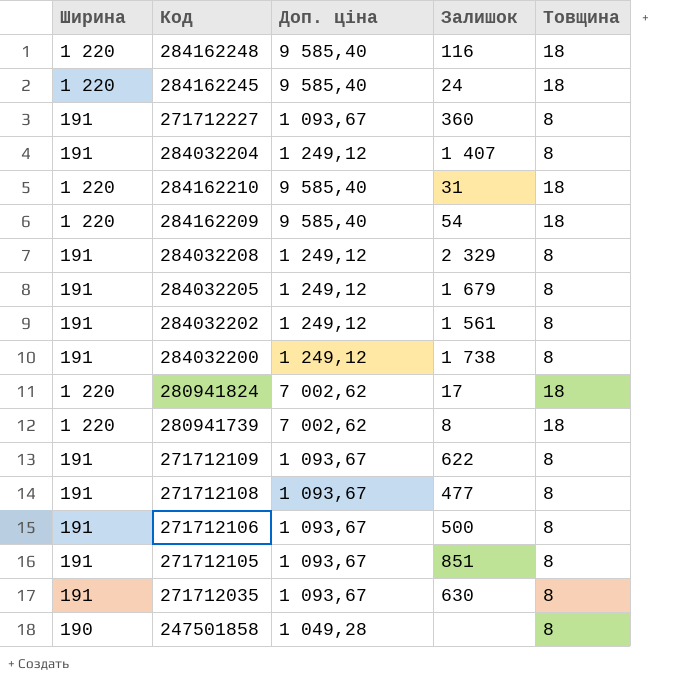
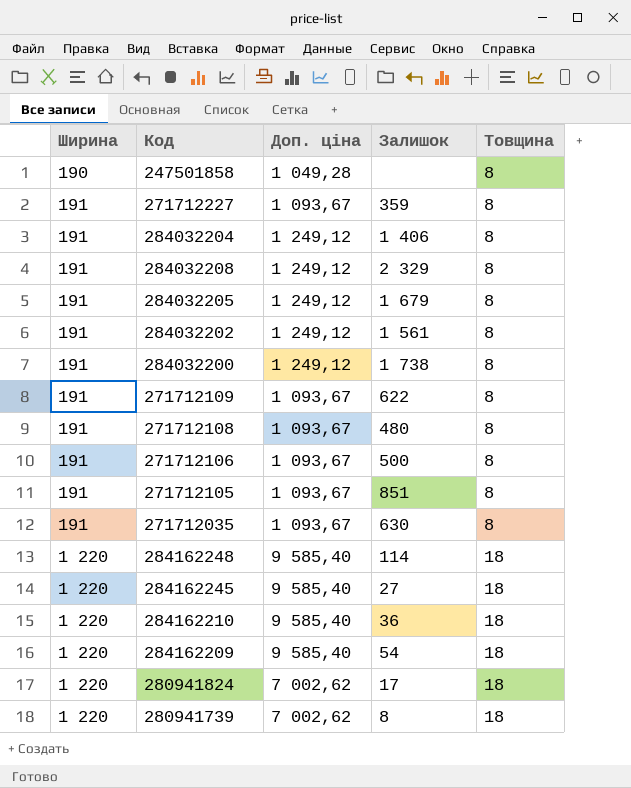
row order: none -> Ширина ascending
271712227 | Залишок: 360 -> 359
284032204 | Залишок: 1 407 -> 1 406
271712108 | Залишок: 477 -> 480
284162248 | Залишок: 116 -> 114
284162245 | Залишок: 24 -> 27
284162210 | Залишок: 31 -> 36

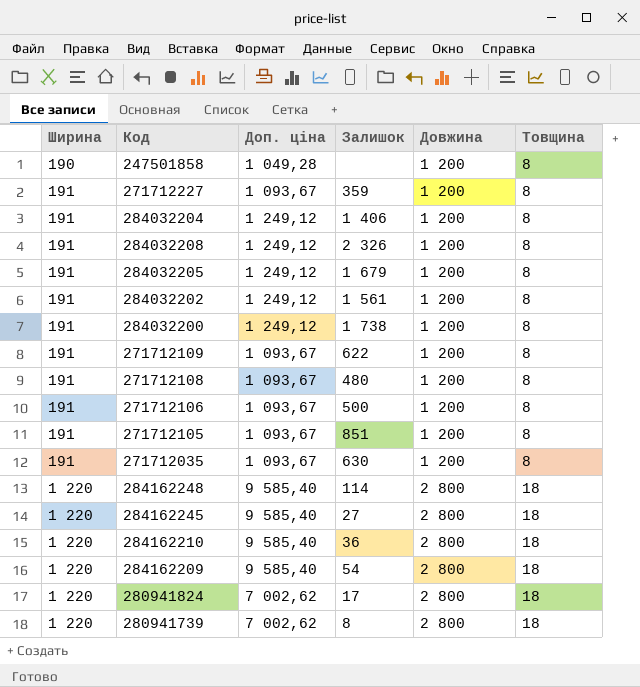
column Довжина | position: none -> 5
284032208 | Залишок: 2 329 -> 2 326

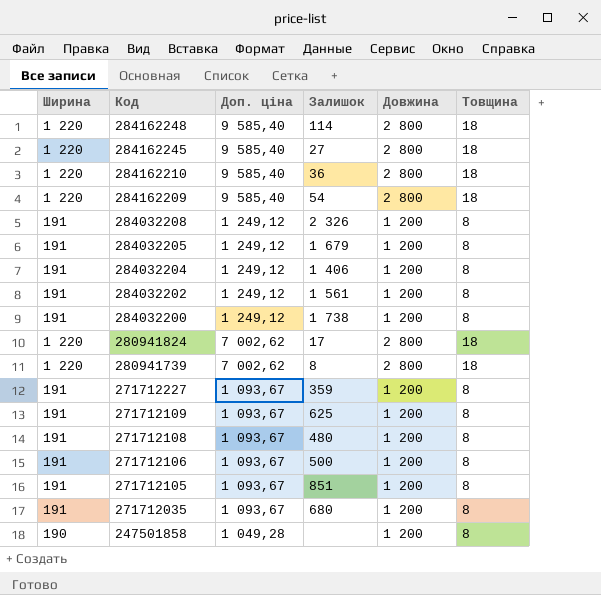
row order: Ширина ascending -> Код descending
271712109 | Залишок: 622 -> 625
271712035 | Залишок: 630 -> 680

